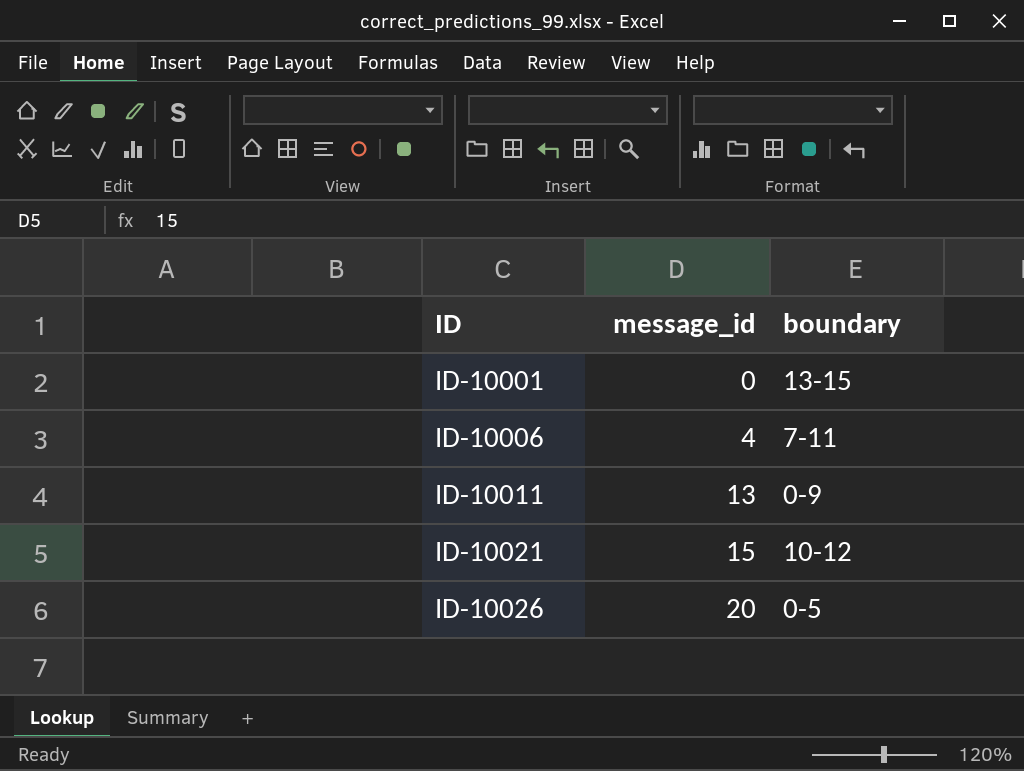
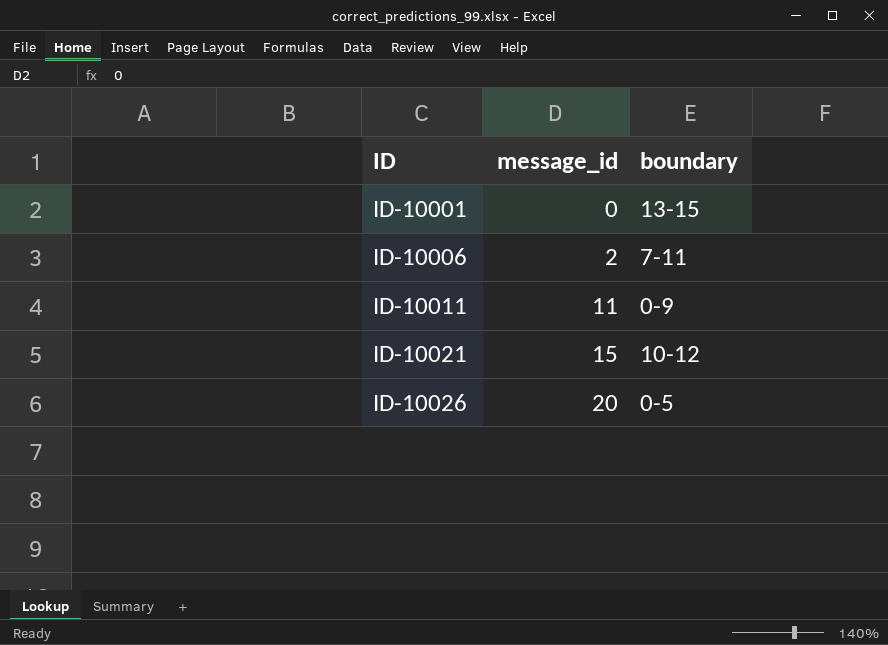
ID-10006 | message_id: 4 -> 2
ID-10011 | message_id: 13 -> 11

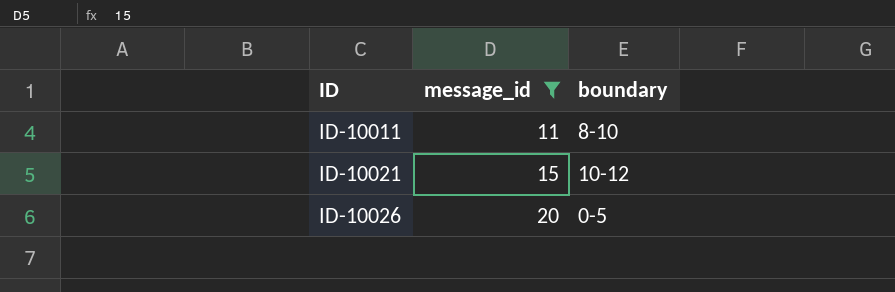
filter: none -> message_id >= 11
ID-10011 | boundary: 0-9 -> 8-10

